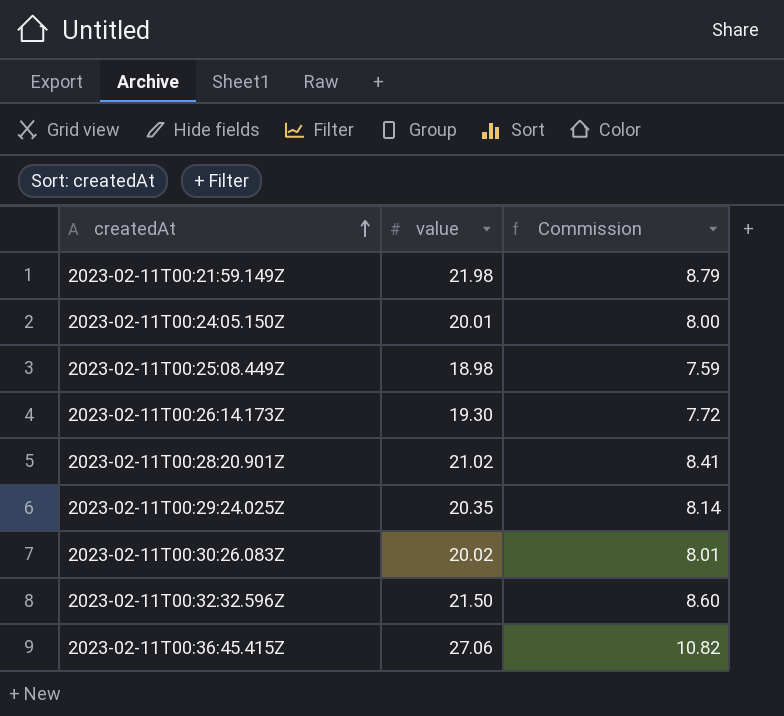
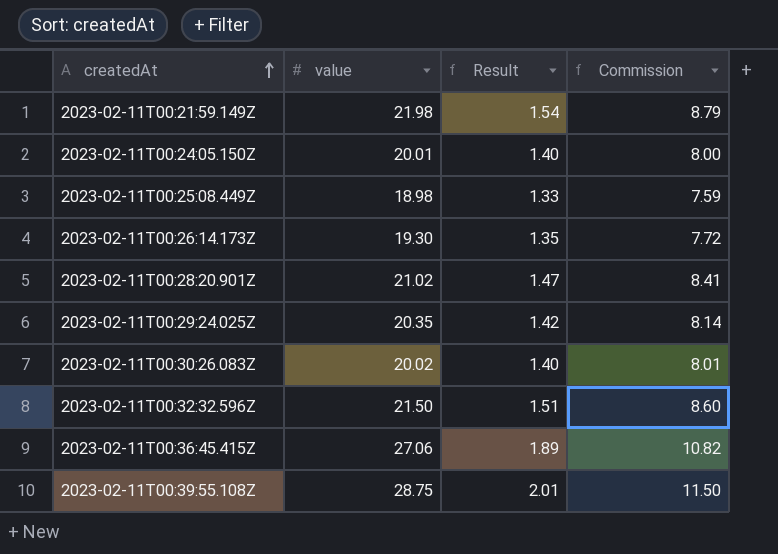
column Result | formula: none -> [value] * 0.07
row 2023-02-11T00:39:55.108Z: none -> 28.75 | 2.01 | 11.50

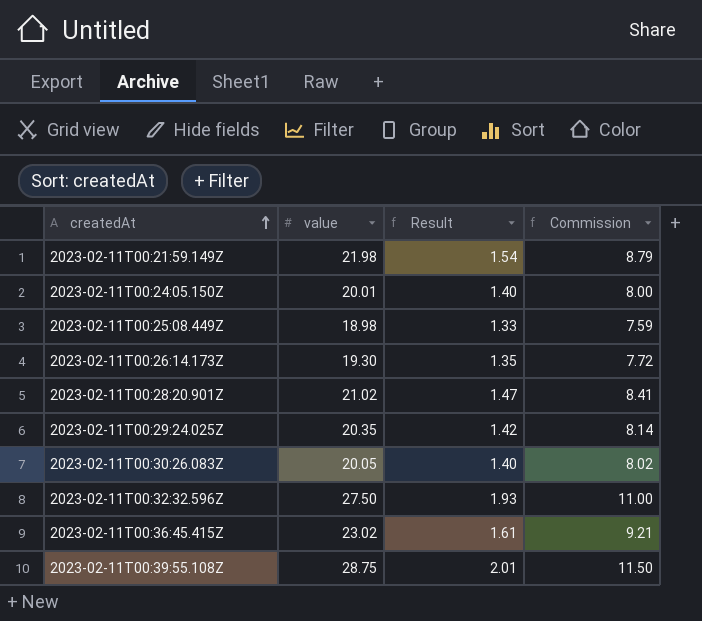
2023-02-11T00:30:26.083Z | value: 20.02 -> 20.05
2023-02-11T00:30:26.083Z | Commission: 8.01 -> 8.02
2023-02-11T00:32:32.596Z | value: 21.50 -> 27.50
2023-02-11T00:32:32.596Z | Result: 1.51 -> 1.93
2023-02-11T00:32:32.596Z | Commission: 8.60 -> 11.00
2023-02-11T00:36:45.415Z | value: 27.06 -> 23.02
2023-02-11T00:36:45.415Z | Result: 1.89 -> 1.61
2023-02-11T00:36:45.415Z | Commission: 10.82 -> 9.21

